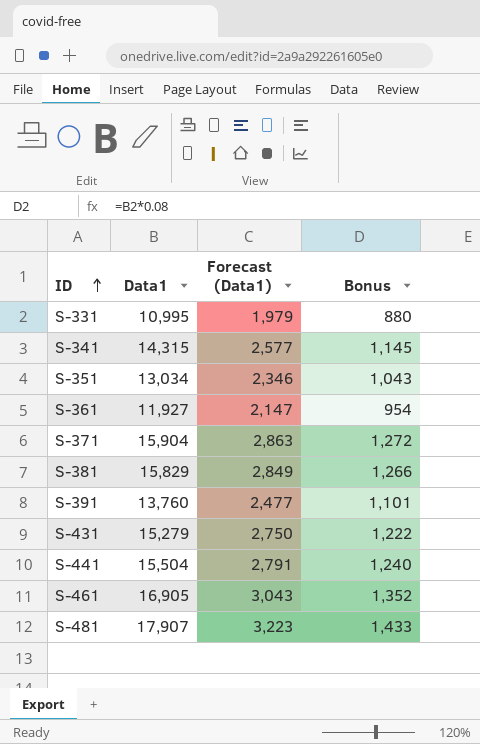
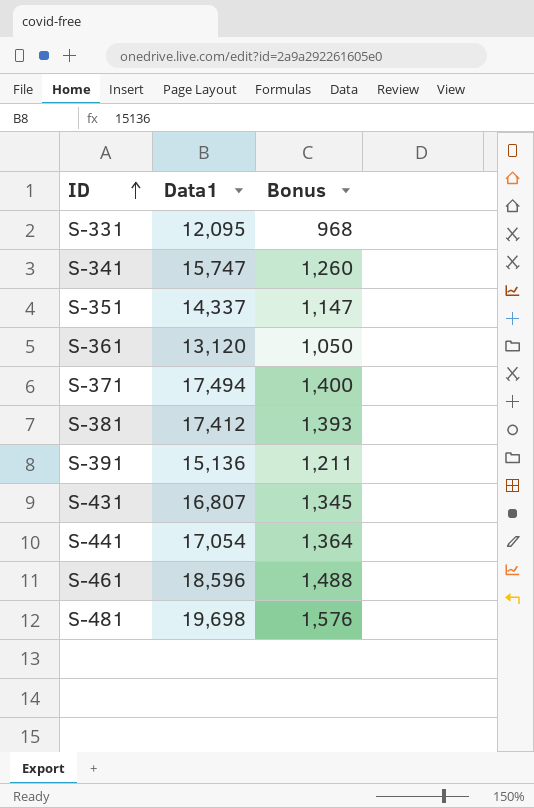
column Forecast (Data1) | formula: [Data1] * 0.18 -> none
S-331 | Data1: 10,995 -> 12,095
S-331 | Bonus: 880 -> 968
S-341 | Data1: 14,315 -> 15,747
S-341 | Bonus: 1,145 -> 1,260
S-351 | Data1: 13,034 -> 14,337
S-351 | Bonus: 1,043 -> 1,147
S-361 | Data1: 11,927 -> 13,120
S-361 | Bonus: 954 -> 1,050
S-371 | Data1: 15,904 -> 17,494
S-371 | Bonus: 1,272 -> 1,400
S-381 | Data1: 15,829 -> 17,412
S-381 | Bonus: 1,266 -> 1,393
S-391 | Data1: 13,760 -> 15,136
S-391 | Bonus: 1,101 -> 1,211
S-431 | Data1: 15,279 -> 16,807
S-431 | Bonus: 1,222 -> 1,345
S-441 | Data1: 15,504 -> 17,054
S-441 | Bonus: 1,240 -> 1,364
S-461 | Data1: 16,905 -> 18,596
S-461 | Bonus: 1,352 -> 1,488
S-481 | Data1: 17,907 -> 19,698
S-481 | Bonus: 1,433 -> 1,576

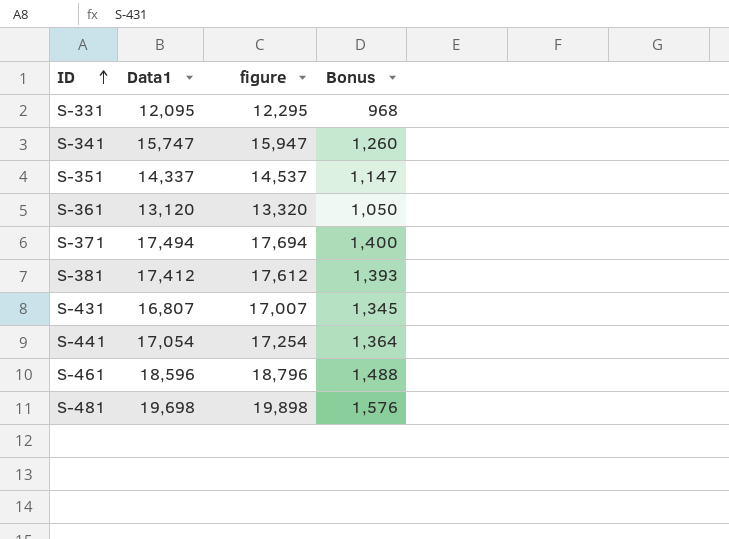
column figure | formula: none -> [Data1] + 200
row S-391: 15,136 | 1,211 -> none

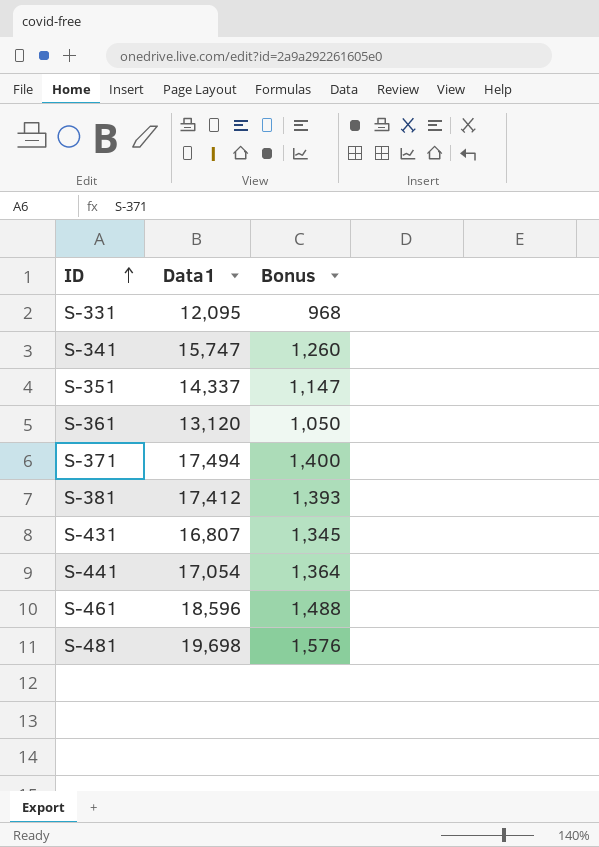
column figure | formula: [Data1] + 200 -> none

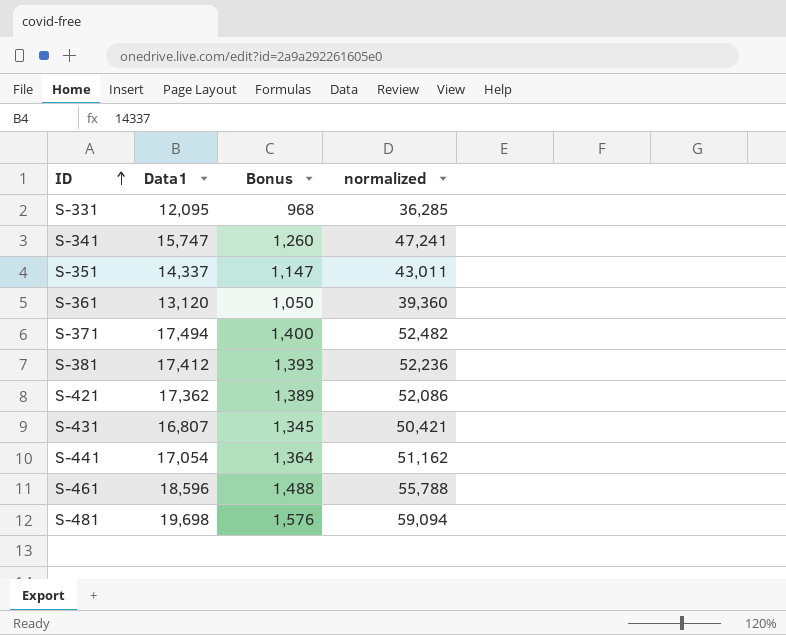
column normalized | formula: none -> [Data1] * 3
row S-421: none -> 17,362 | 1,389 | 52,086

